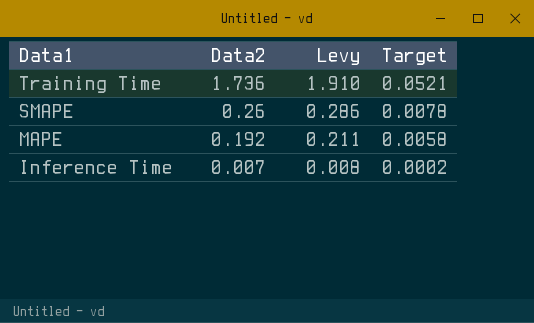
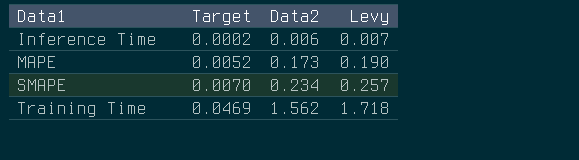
row order: Data1 descending -> Data1 ascending
column Target | position: 4 -> 2
Inference Time | Data2: 0.007 -> 0.006
Inference Time | Levy: 0.008 -> 0.007
MAPE | Target: 0.0058 -> 0.0052
MAPE | Data2: 0.192 -> 0.173
MAPE | Levy: 0.211 -> 0.190
SMAPE | Target: 0.0078 -> 0.0070
SMAPE | Data2: 0.26 -> 0.234
SMAPE | Levy: 0.286 -> 0.257
Training Time | Target: 0.0521 -> 0.0469
Training Time | Data2: 1.736 -> 1.562
Training Time | Levy: 1.910 -> 1.718

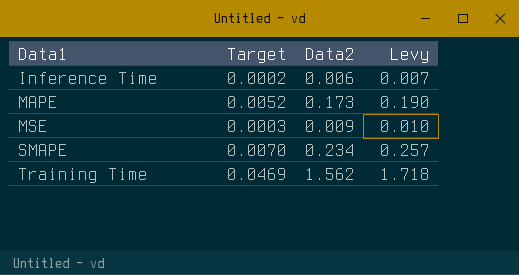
row MSE: none -> 0.0003 | 0.009 | 0.010

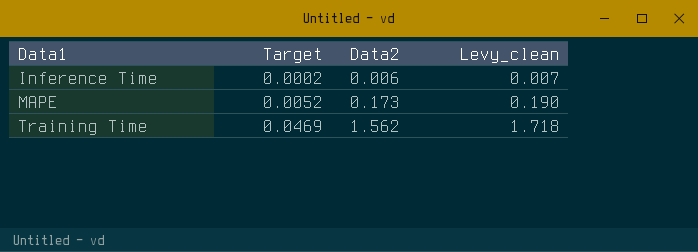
column name: Levy -> Levy_clean
row MSE: 0.0003 | 0.009 | 0.010 -> none
row SMAPE: 0.0070 | 0.234 | 0.257 -> none

